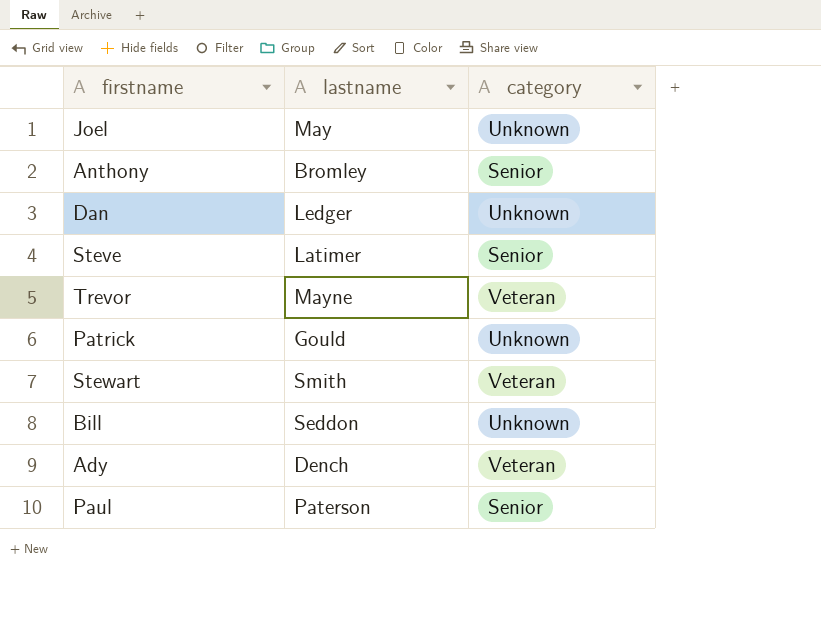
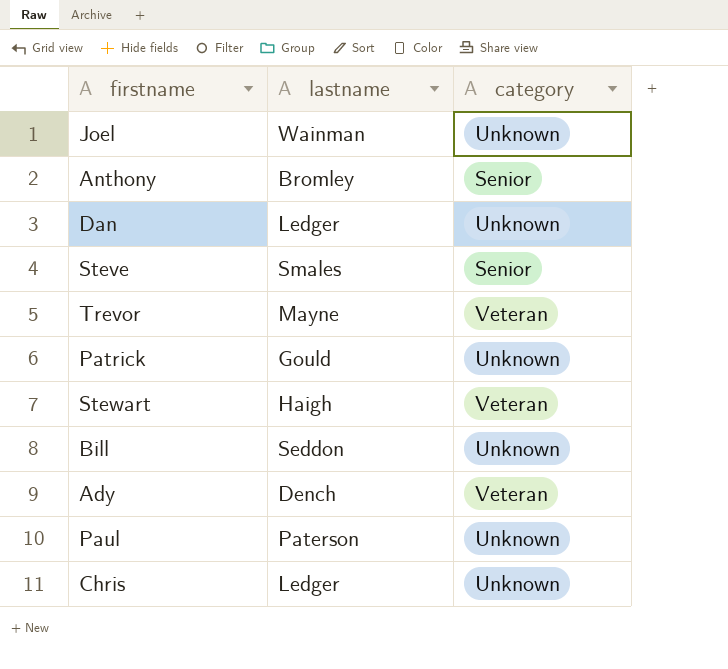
Joel | lastname: May -> Wainman
Steve | lastname: Latimer -> Smales
Stewart | lastname: Smith -> Haigh
Paul | category: Senior -> Unknown
row Chris: none -> Ledger | Unknown

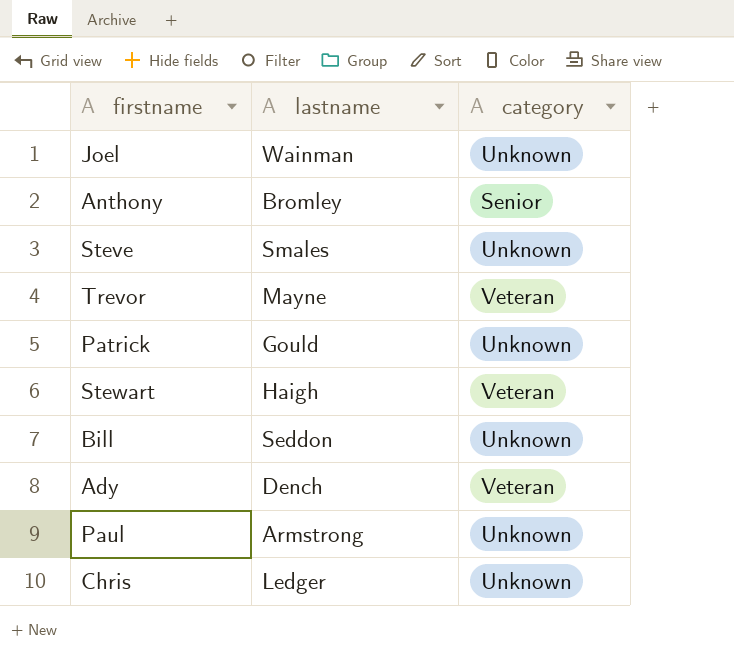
row Dan: Ledger | Unknown -> none
Steve | category: Senior -> Unknown
Paul | lastname: Paterson -> Armstrong

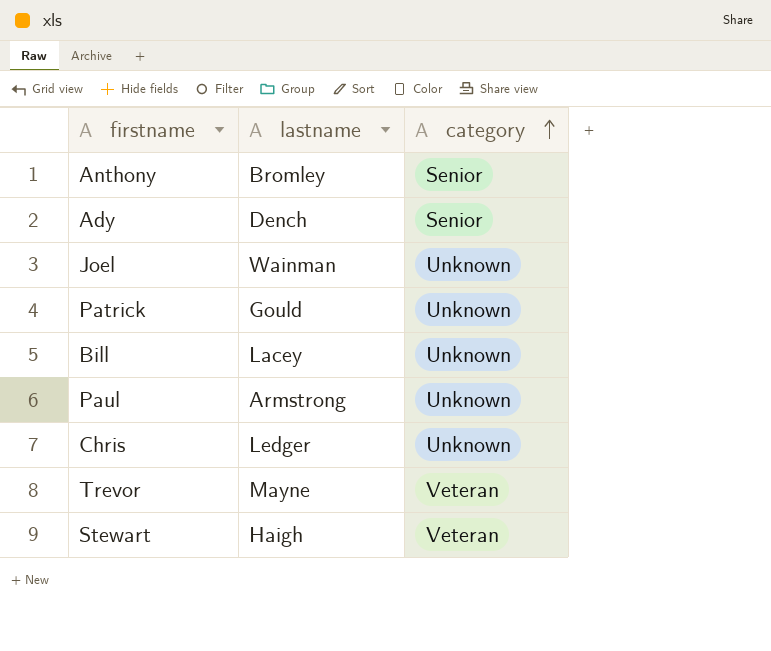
row order: none -> category ascending
row Steve: Smales | Unknown -> none
Ady | category: Veteran -> Senior
Bill | lastname: Seddon -> Lacey

